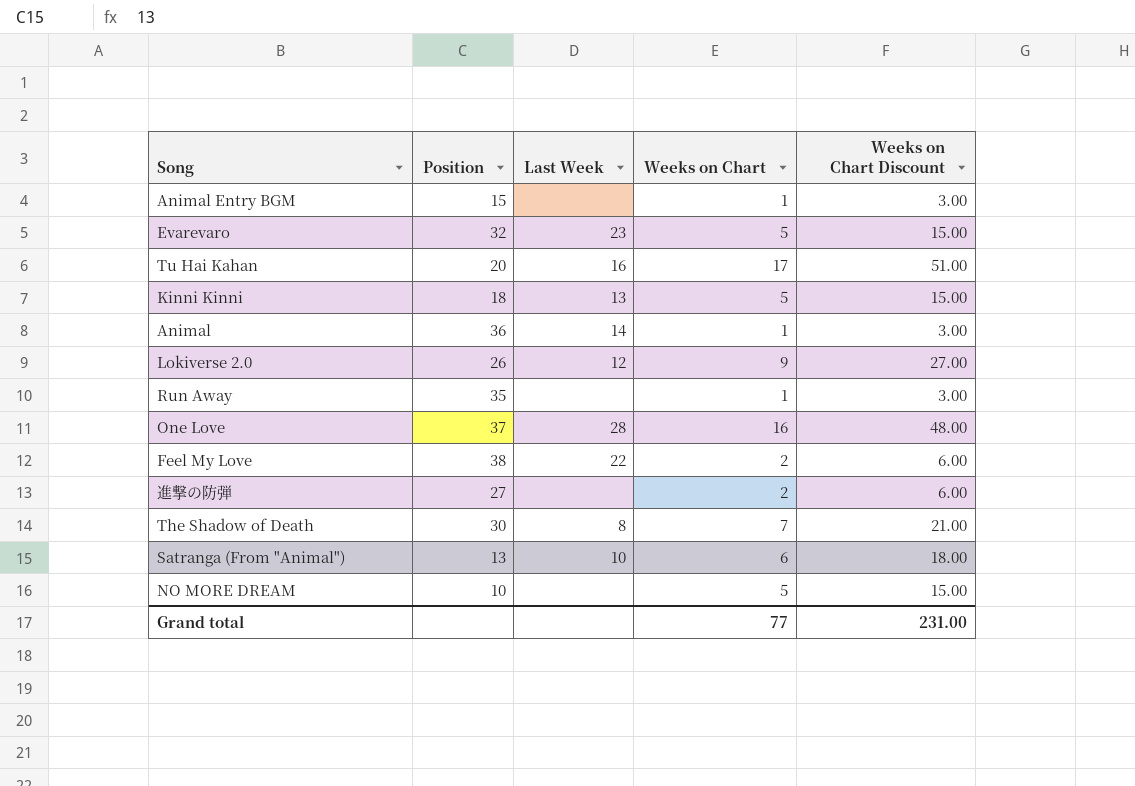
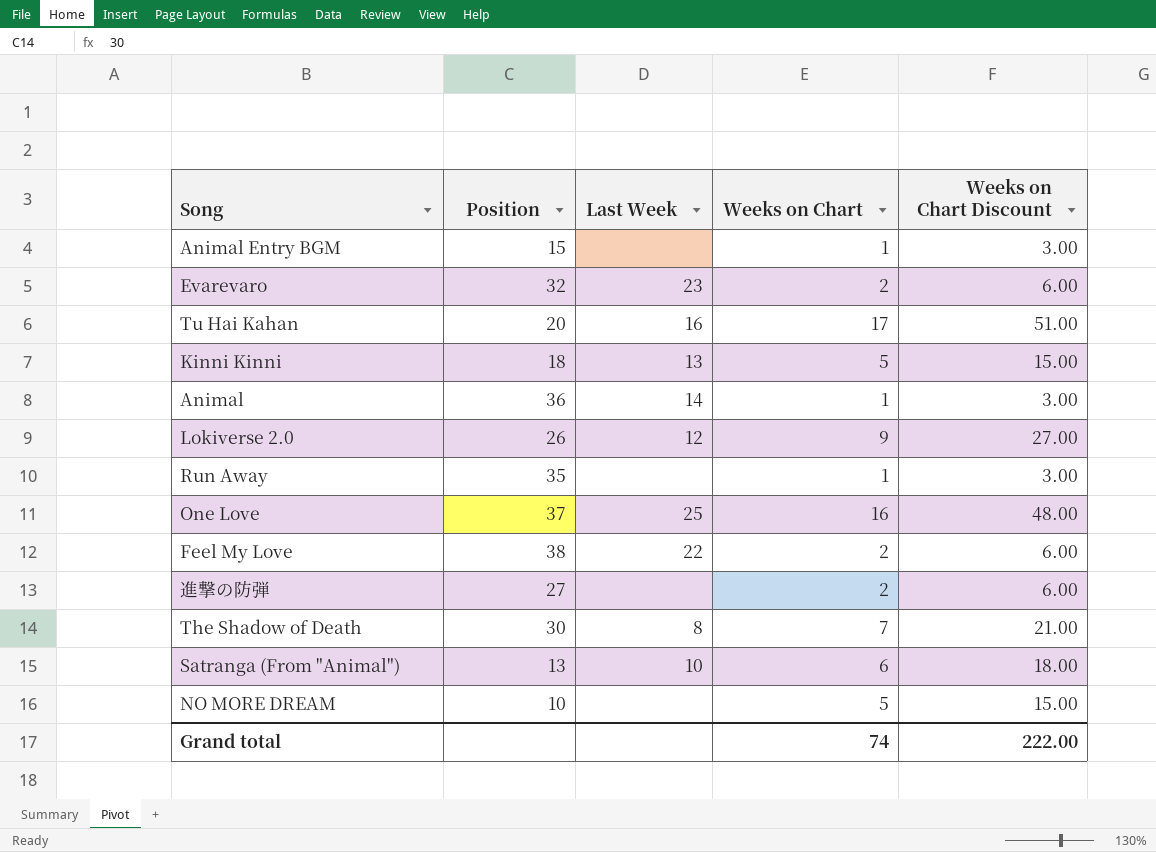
Evarevaro | Weeks on Chart: 5 -> 2
Evarevaro | Weeks on Chart Discount: 15.00 -> 6.00
One Love | Last Week: 28 -> 25
Grand total | Weeks on Chart: 77 -> 74
Grand total | Weeks on Chart Discount: 231.00 -> 222.00

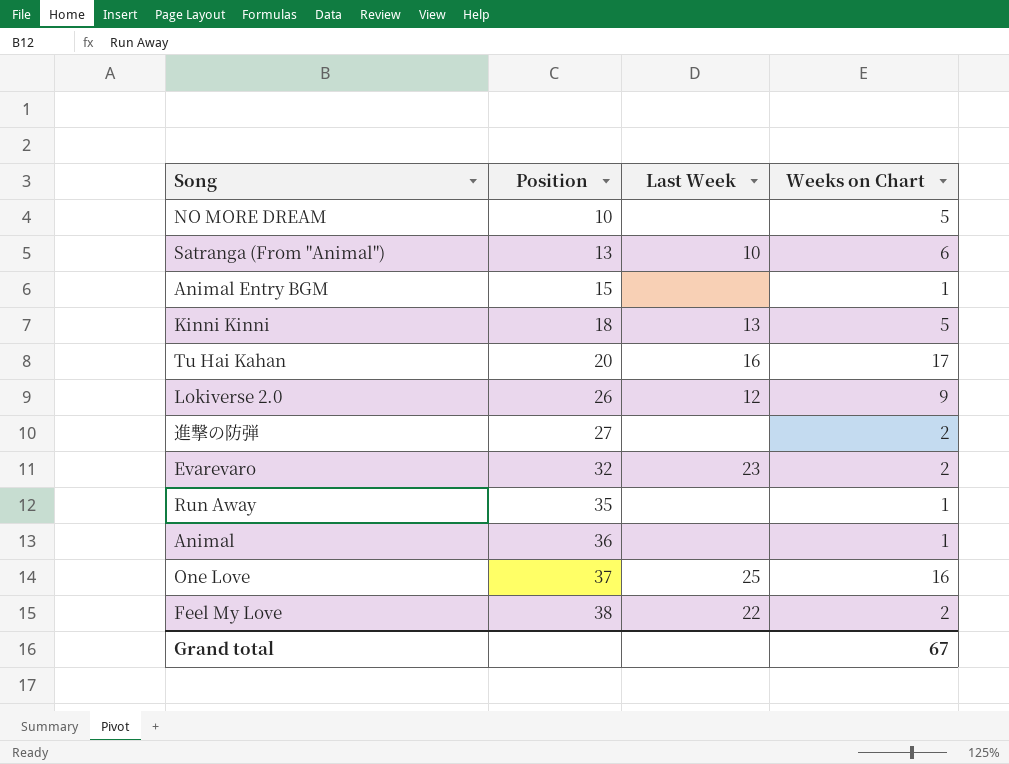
row order: none -> Position ascending
column Weeks on Chart Discount | formula: [Weeks on Chart] * 3 -> none
row The Shadow of Death: 30 | 8 | 7 | 21.00 -> none
Animal | Last Week: 14 -> none
Grand total | Weeks on Chart: 74 -> 67

